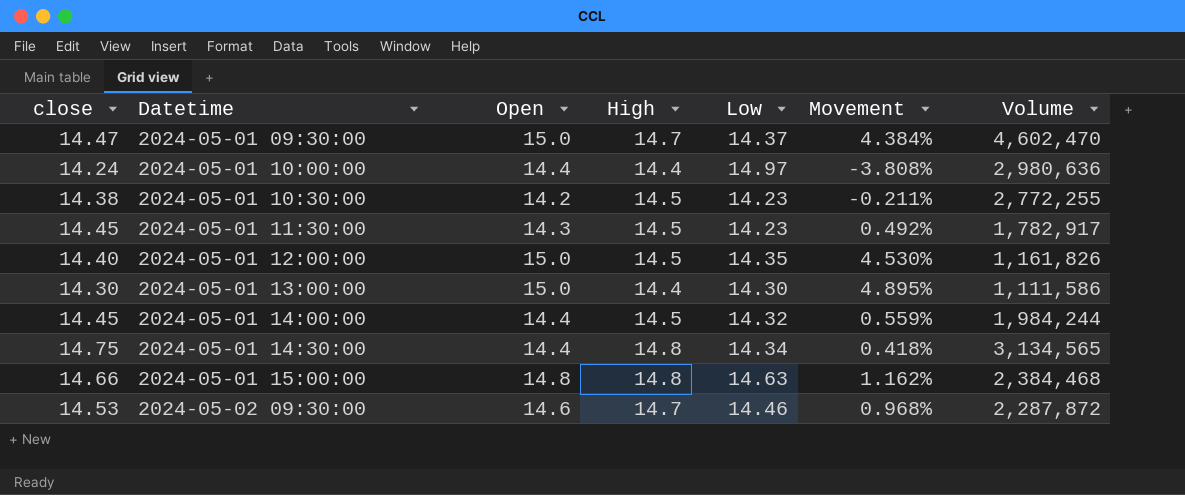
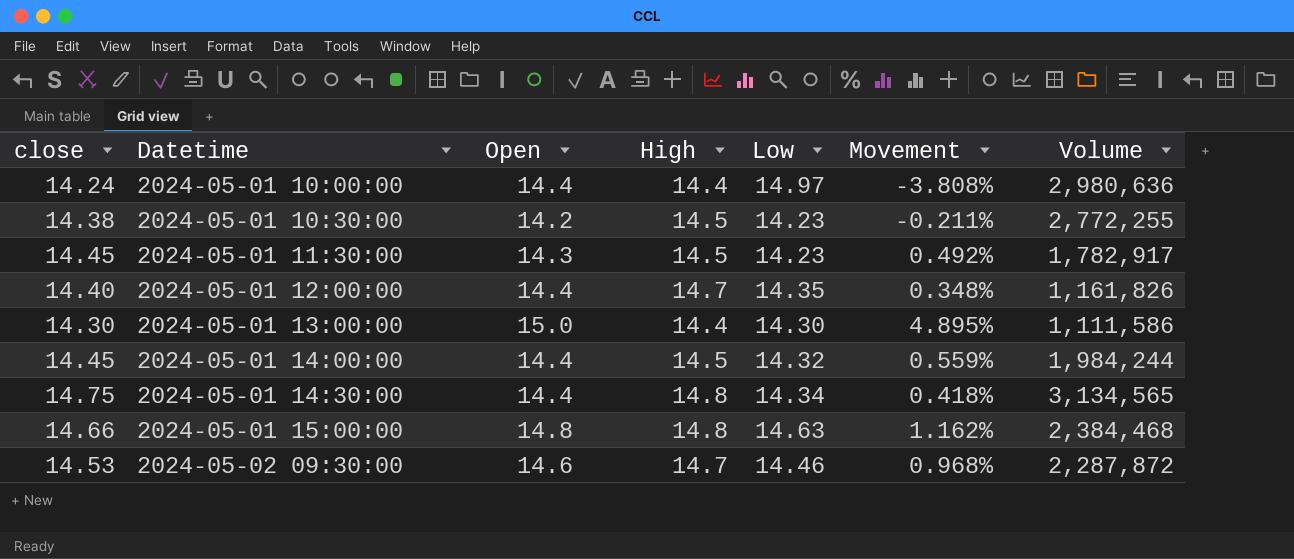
row 2024-05-01 09:30:00: 14.47 | 15.0 | 14.7 | 14.37 | 4.384% | 4,602,470 -> none
2024-05-01 12:00:00 | Open: 15.0 -> 14.4
2024-05-01 12:00:00 | High: 14.5 -> 14.7
2024-05-01 12:00:00 | Movement: 4.530% -> 0.348%

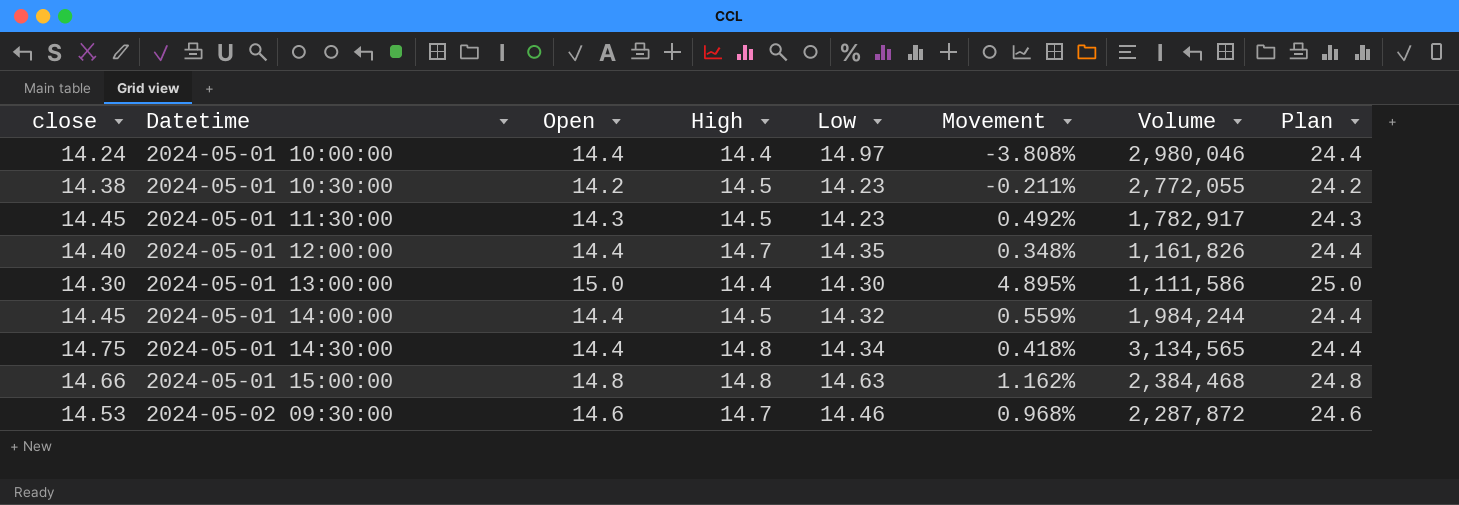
column Plan | formula: none -> [Open] + 10
2024-05-01 10:00:00 | Volume: 2,980,636 -> 2,980,046
2024-05-01 10:30:00 | Volume: 2,772,255 -> 2,772,055

